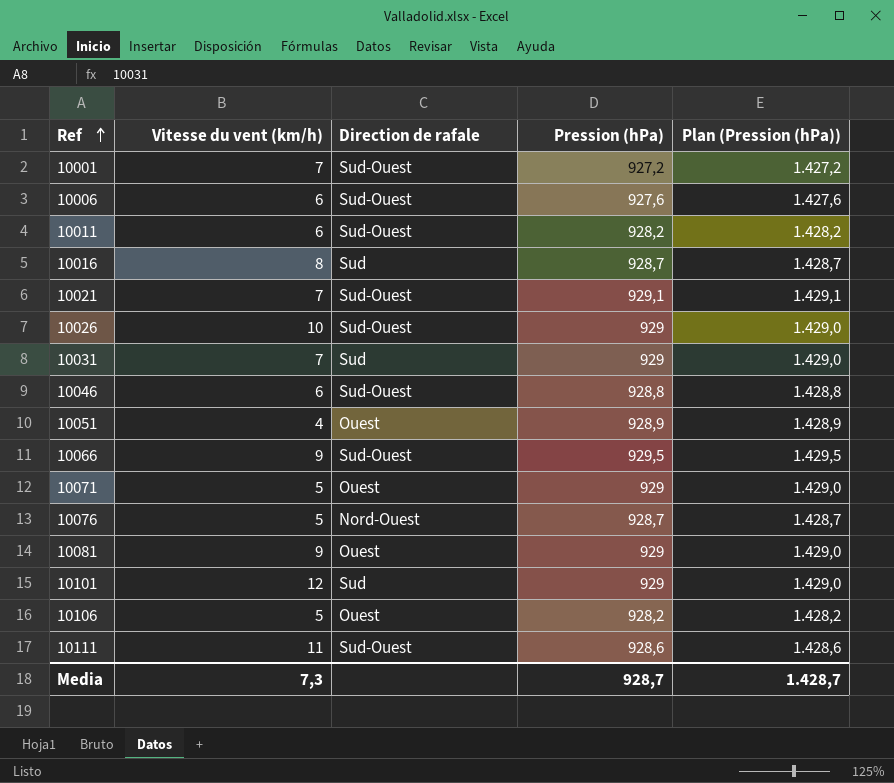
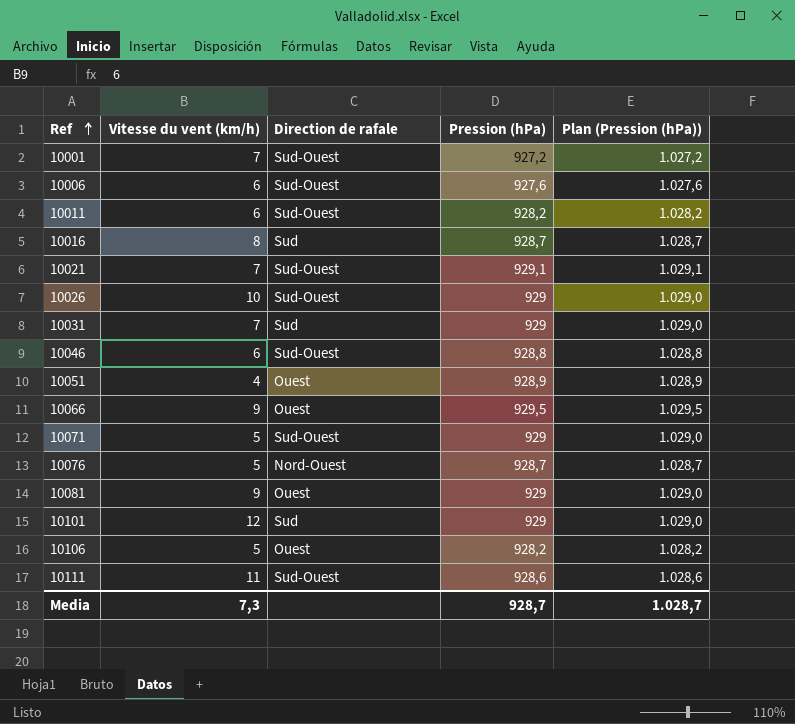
column Plan (Pression (hPa)) | formula: [Pression (hPa)] + 500 -> [Pression (hPa)] + 100
10066 | Direction de rafale: Sud-Ouest -> Ouest
10071 | Direction de rafale: Ouest -> Sud-Ouest
Media | Plan (Pression (hPa)): 1.428,7 -> 1.028,7

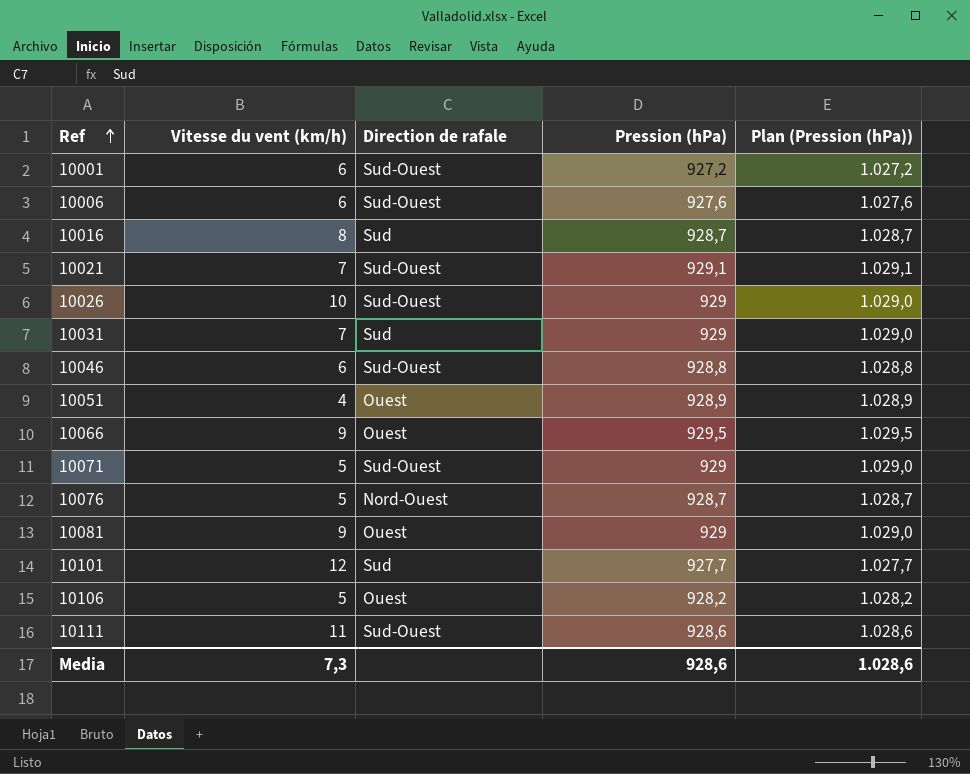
row 10011: 6 | Sud-Ouest | 928,2 | 1.028,2 -> none
10001 | Vitesse du vent (km/h): 7 -> 6
10101 | Pression (hPa): 929 -> 927,7
10101 | Plan (Pression (hPa)): 1.029,0 -> 1.027,7
Media | Pression (hPa): 928,7 -> 928,6
Media | Plan (Pression (hPa)): 1.028,7 -> 1.028,6

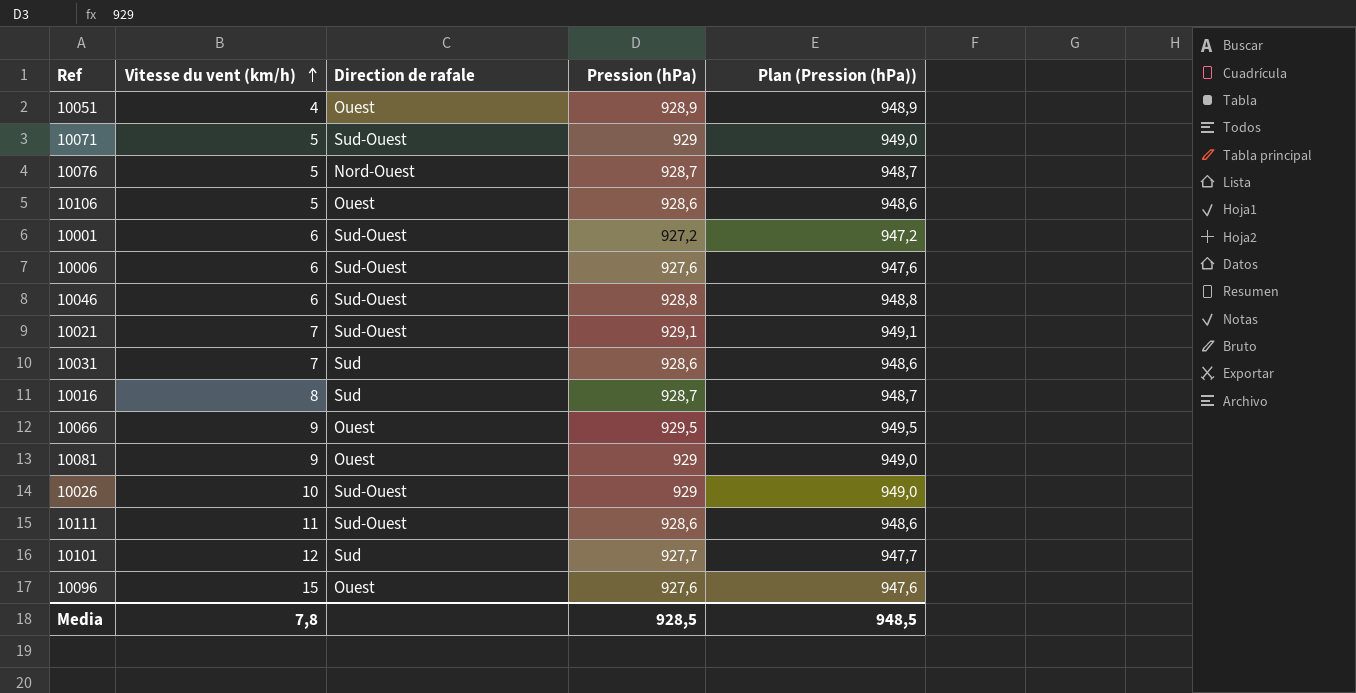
row order: Ref ascending -> Vitesse du vent (km/h) ascending
column Plan (Pression (hPa)) | formula: [Pression (hPa)] + 100 -> [Pression (hPa)] + 20
10106 | Pression (hPa): 928,2 -> 928,6
10031 | Pression (hPa): 929 -> 928,6
row 10096: none -> 15 | Ouest | 927,6 | 947,6
Media | Vitesse du vent (km/h): 7,3 -> 7,8
Media | Pression (hPa): 928,6 -> 928,5
Media | Plan (Pression (hPa)): 1.028,6 -> 948,5

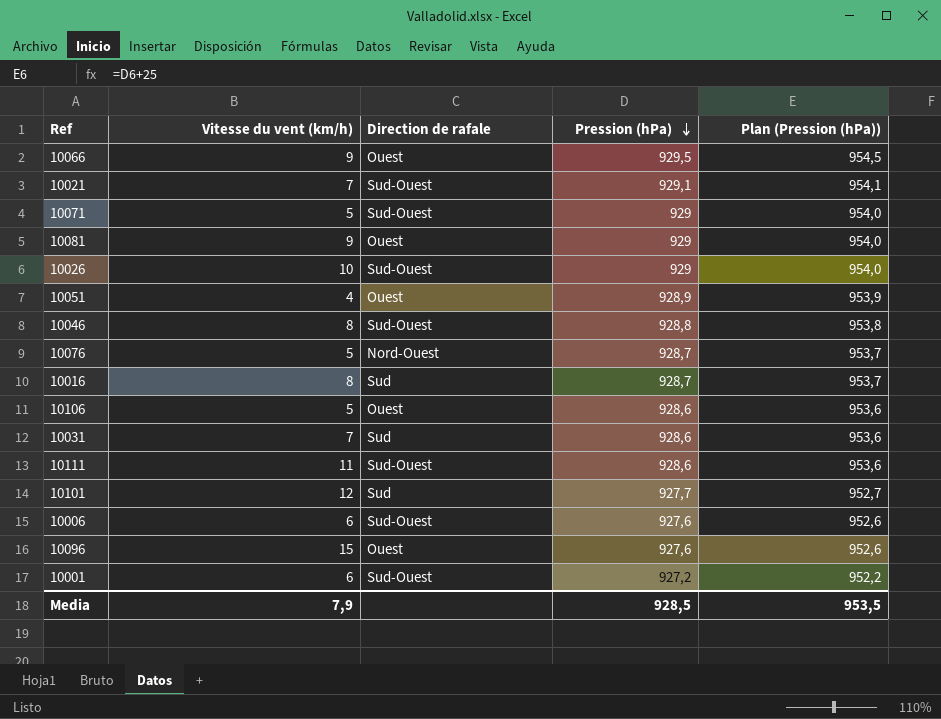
row order: Vitesse du vent (km/h) ascending -> Pression (hPa) descending
column Plan (Pression (hPa)) | formula: [Pression (hPa)] + 20 -> [Pression (hPa)] + 25
10046 | Vitesse du vent (km/h): 6 -> 8
Media | Vitesse du vent (km/h): 7,8 -> 7,9
Media | Plan (Pression (hPa)): 948,5 -> 953,5

